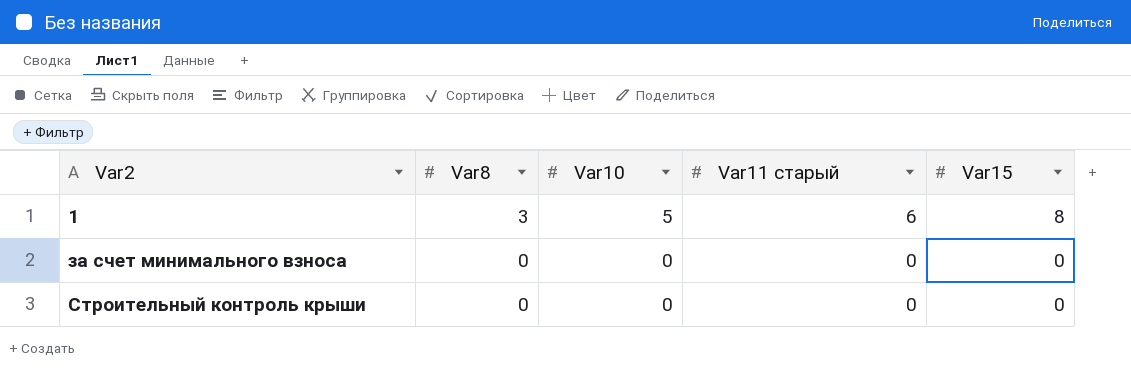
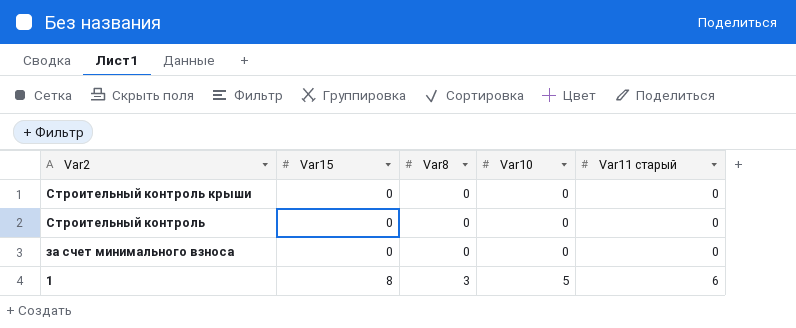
row order: Var2 ascending -> Var2 descending
column Var15 | position: 5 -> 2
row Строительный контроль: none -> 0 | 0 | 0 | 0

